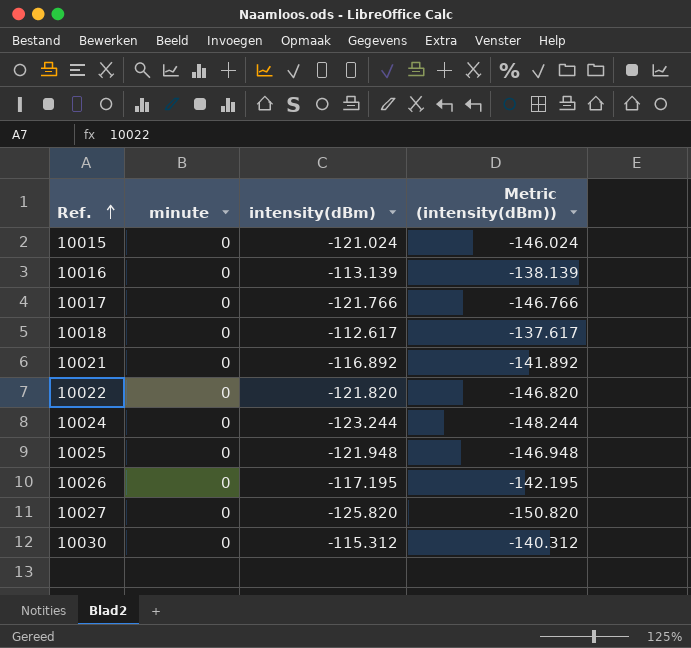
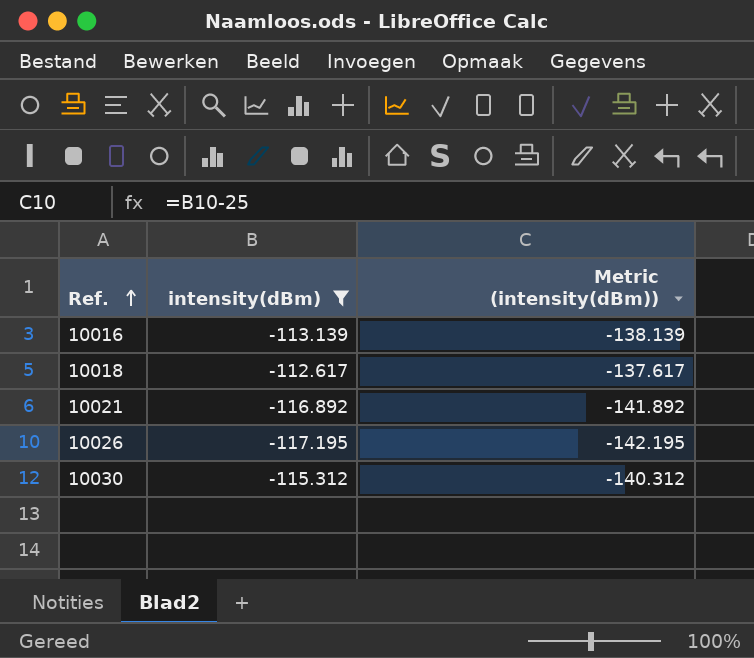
filter: none -> intensity(dBm) >= -117.195
column minute | position: 2 -> none

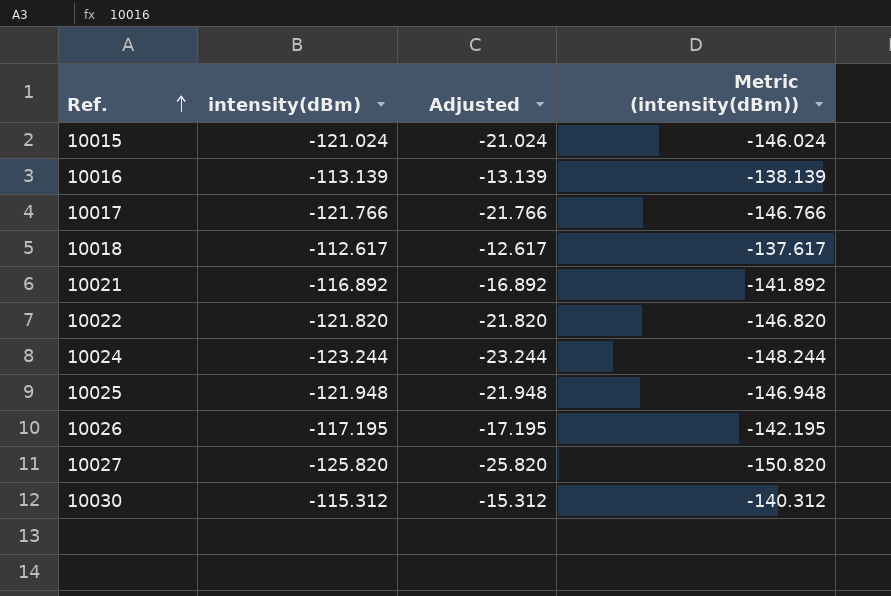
filter: intensity(dBm) >= -117.195 -> none
column Adjusted | formula: none -> [intensity(dBm)] + 100

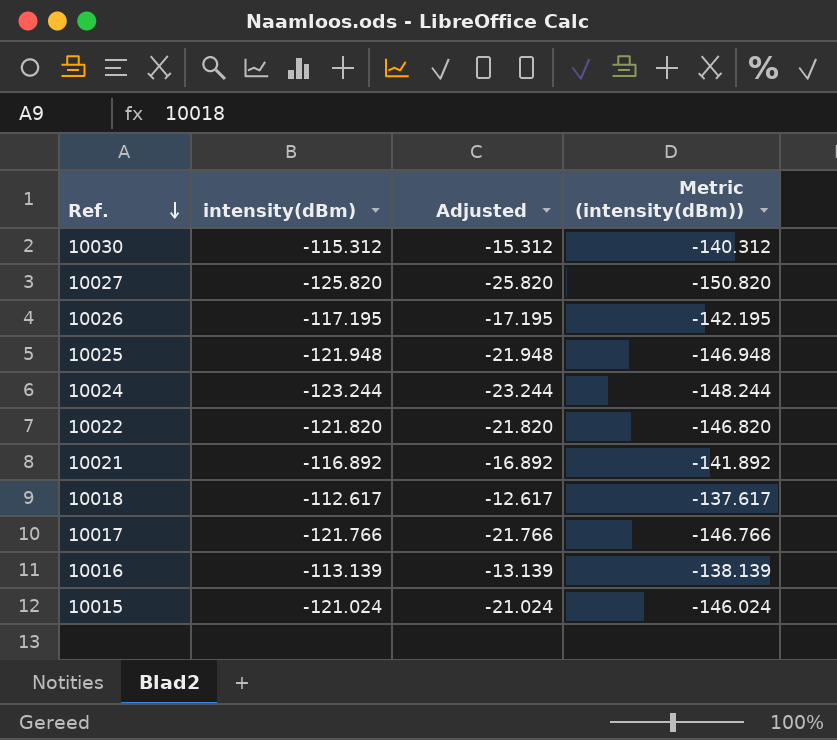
row order: Ref. ascending -> Ref. descending

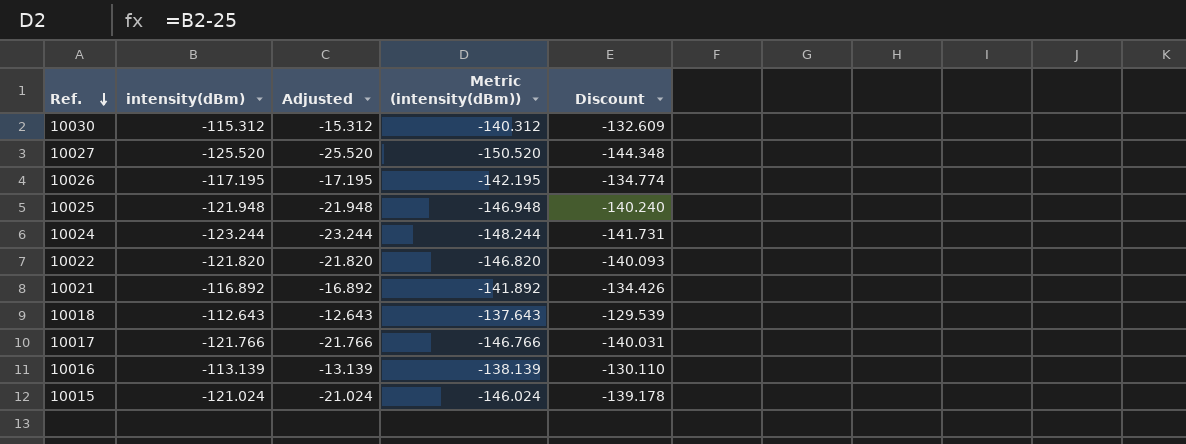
column Discount | formula: none -> [intensity(dBm)] * 1.15
10027 | intensity(dBm): -125.820 -> -125.520
10027 | Adjusted: -25.820 -> -25.520
10027 | Metric (intensity(dBm)): -150.820 -> -150.520
10018 | intensity(dBm): -112.617 -> -112.643
10018 | Adjusted: -12.617 -> -12.643
10018 | Metric (intensity(dBm)): -137.617 -> -137.643

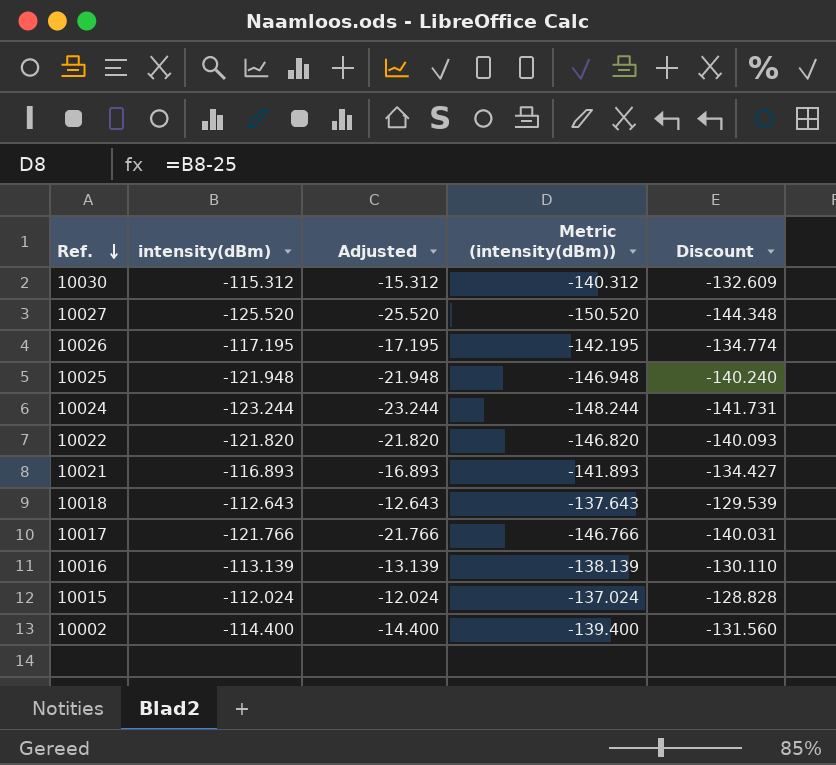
10021 | intensity(dBm): -116.892 -> -116.893
10021 | Adjusted: -16.892 -> -16.893
10021 | Metric (intensity(dBm)): -141.892 -> -141.893
10021 | Discount: -134.426 -> -134.427
10015 | intensity(dBm): -121.024 -> -112.024
10015 | Adjusted: -21.024 -> -12.024
10015 | Metric (intensity(dBm)): -146.024 -> -137.024
10015 | Discount: -139.178 -> -128.828
row 10002: none -> -114.400 | -14.400 | -139.400 | -131.560

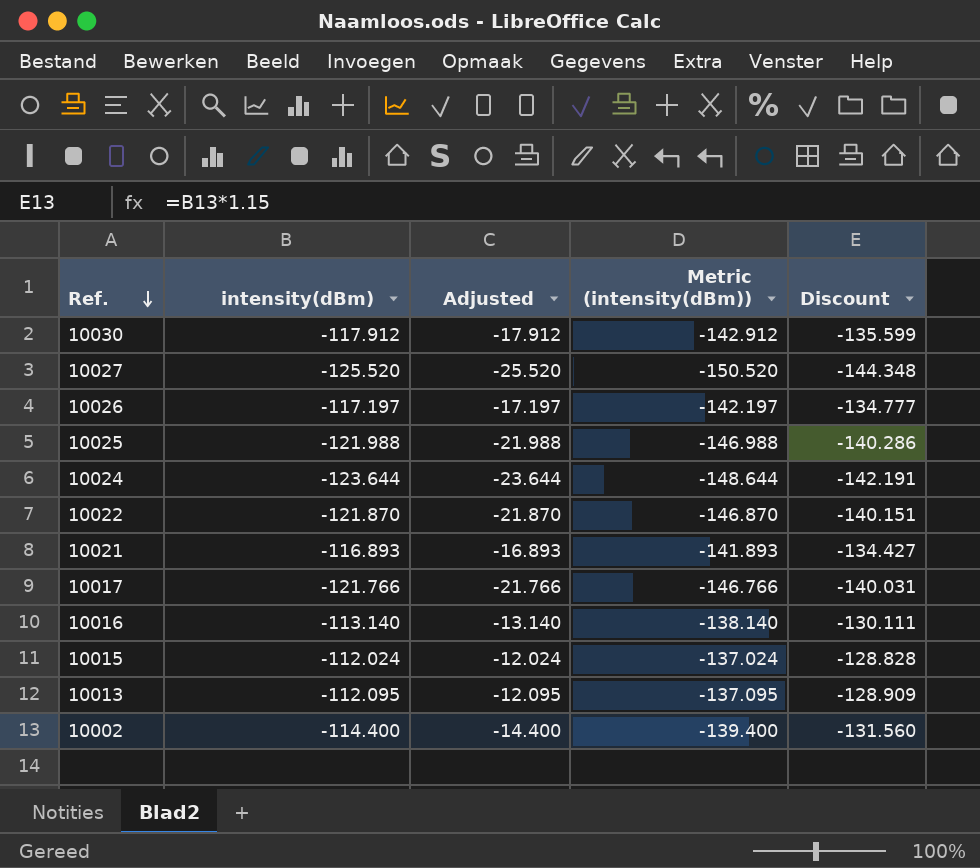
row 10018: -112.643 | -12.643 | -137.643 | -129.539 -> none
10030 | intensity(dBm): -115.312 -> -117.912
10030 | Adjusted: -15.312 -> -17.912
10030 | Metric (intensity(dBm)): -140.312 -> -142.912
10030 | Discount: -132.609 -> -135.599
10026 | intensity(dBm): -117.195 -> -117.197
10026 | Adjusted: -17.195 -> -17.197
10026 | Metric (intensity(dBm)): -142.195 -> -142.197
10026 | Discount: -134.774 -> -134.777
10025 | intensity(dBm): -121.948 -> -121.988
10025 | Adjusted: -21.948 -> -21.988
10025 | Metric (intensity(dBm)): -146.948 -> -146.988
10025 | Discount: -140.240 -> -140.286
10024 | intensity(dBm): -123.244 -> -123.644
10024 | Adjusted: -23.244 -> -23.644
10024 | Metric (intensity(dBm)): -148.244 -> -148.644
10024 | Discount: -141.731 -> -142.191
10022 | intensity(dBm): -121.820 -> -121.870
10022 | Adjusted: -21.820 -> -21.870
10022 | Metric (intensity(dBm)): -146.820 -> -146.870
10022 | Discount: -140.093 -> -140.151
10016 | intensity(dBm): -113.139 -> -113.140
10016 | Adjusted: -13.139 -> -13.140
10016 | Metric (intensity(dBm)): -138.139 -> -138.140
10016 | Discount: -130.110 -> -130.111
row 10013: none -> -112.095 | -12.095 | -137.095 | -128.909

